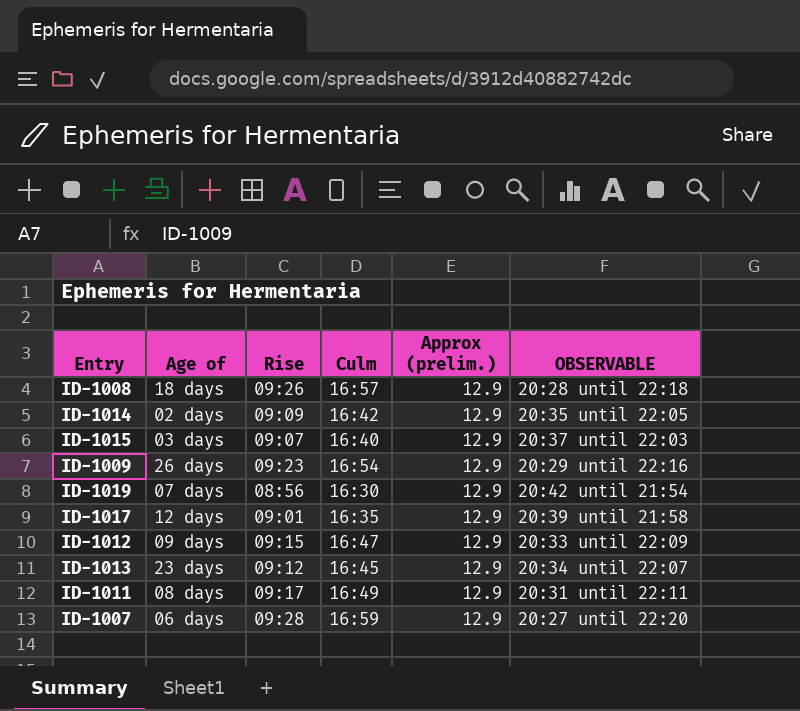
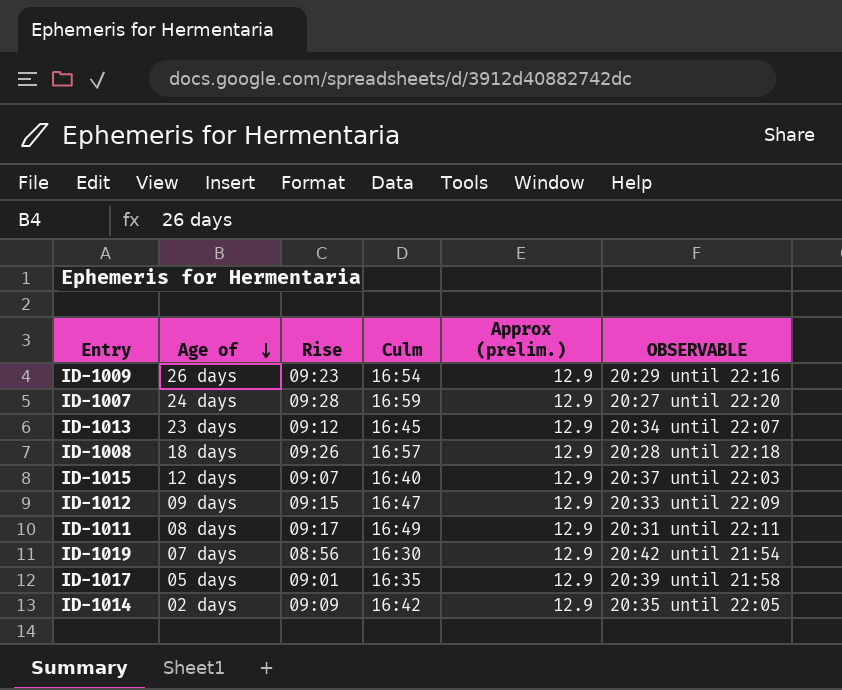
row order: none -> Age of descending
ID-1007 | Age of: 06 days -> 24 days
ID-1015 | Age of: 03 days -> 12 days
ID-1017 | Age of: 12 days -> 05 days

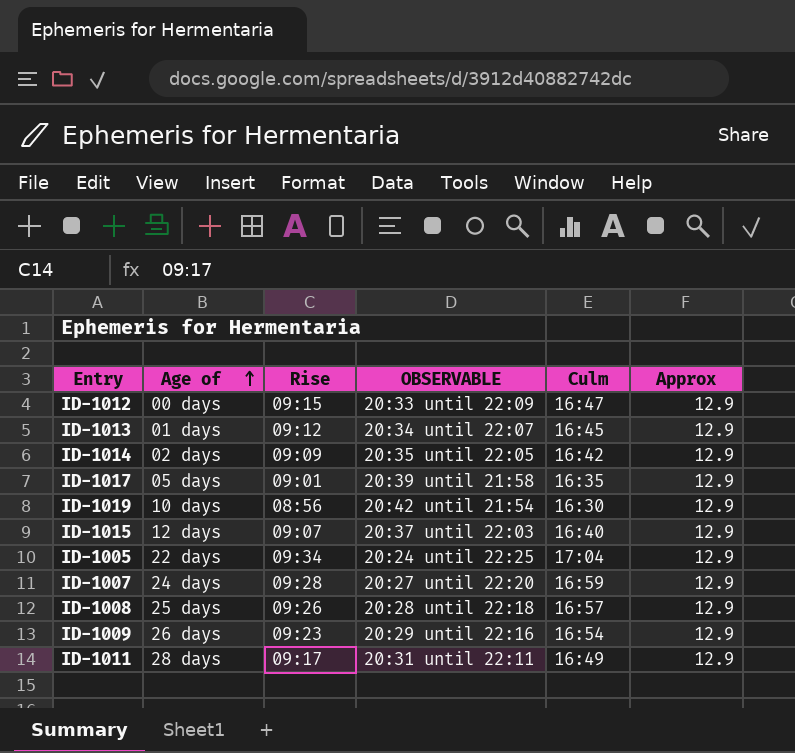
row order: Age of descending -> Age of ascending
column OBSERVABLE | position: 6 -> 4
column name: Approx (prelim.) -> Approx
ID-1012 | Age of: 09 days -> 00 days
ID-1013 | Age of: 23 days -> 01 days
ID-1019 | Age of: 07 days -> 10 days
row ID-1005: none -> 22 days | 09:34 | 20:24 until 22:25 | 17:04 | 12.9
ID-1008 | Age of: 18 days -> 25 days
ID-1011 | Age of: 08 days -> 28 days

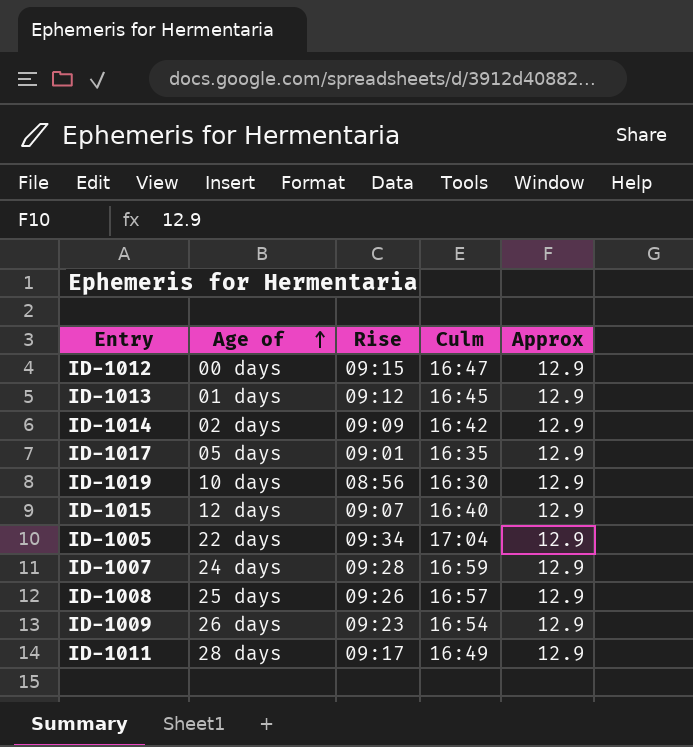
column OBSERVABLE | position: 4 -> none

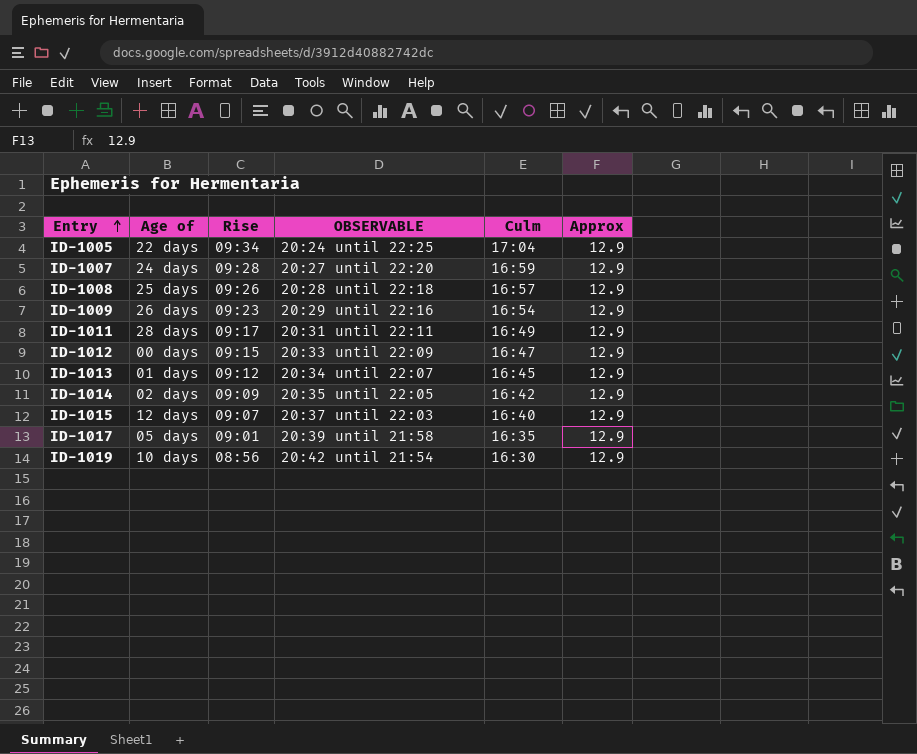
row order: Age of ascending -> Entry ascending
column OBSERVABLE | position: none -> 4

